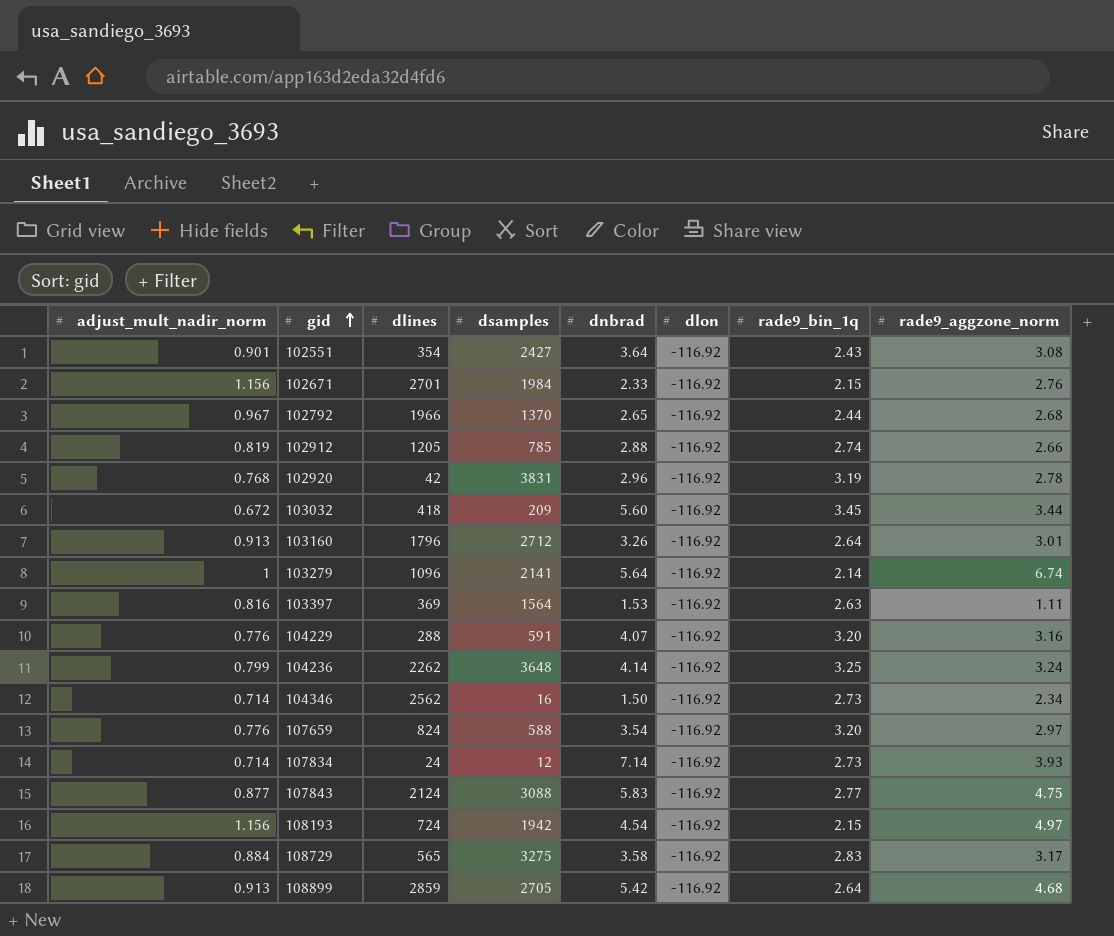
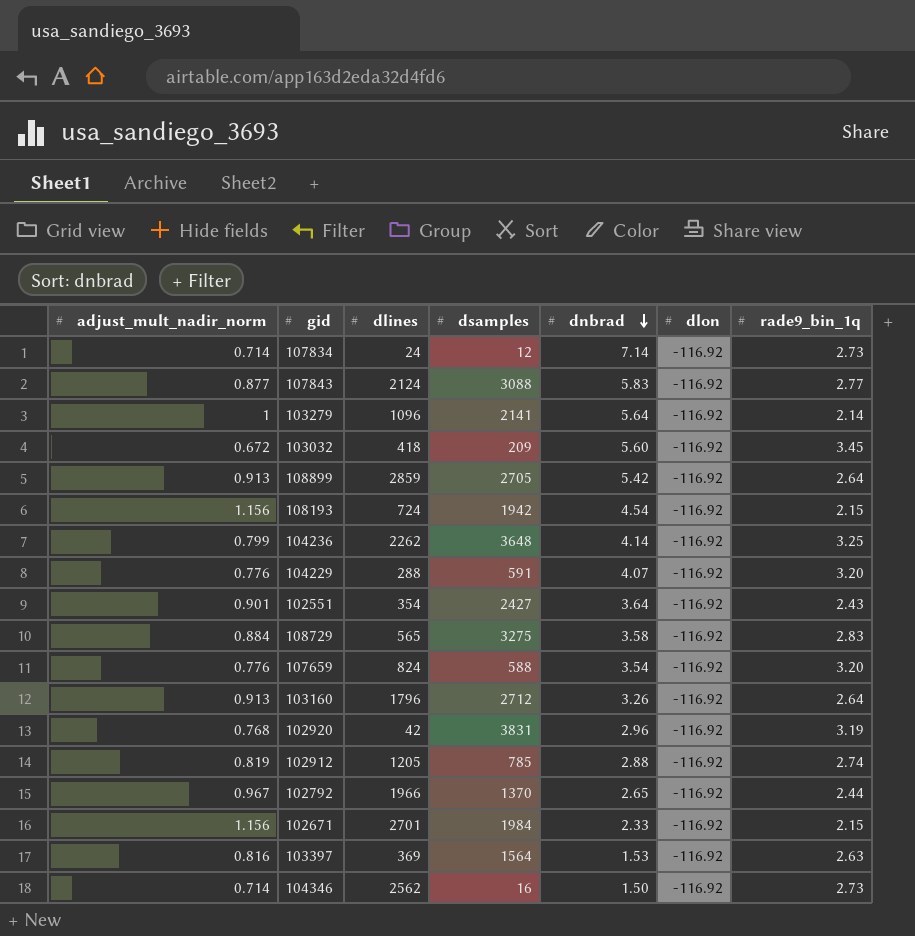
row order: gid ascending -> dnbrad descending
column rade9_aggzone_norm | position: 8 -> none

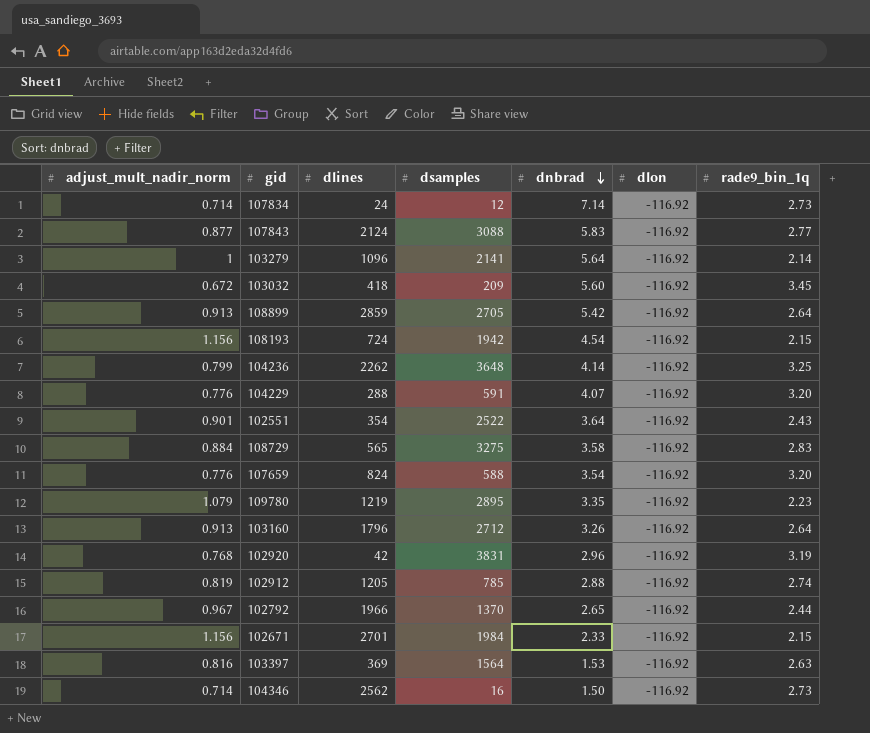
102551 | dsamples: 2427 -> 2522
row 109780: none -> 1.079 | 1219 | 2895 | 3.35 | -116.92 | 2.23

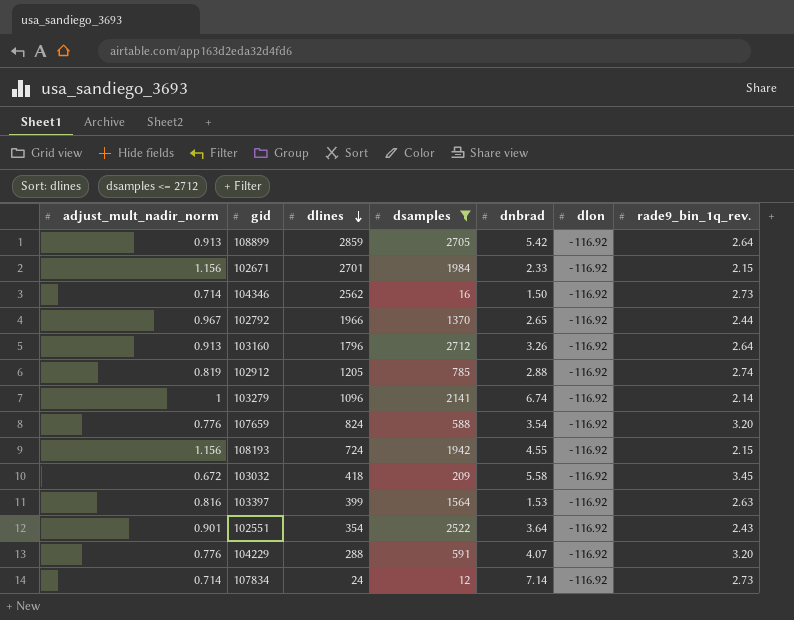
filter: none -> dsamples <= 2712
row order: dnbrad descending -> dlines descending
column name: rade9_bin_1q -> rade9_bin_1q_rev.
103279 | dnbrad: 5.64 -> 6.74
108193 | dnbrad: 4.54 -> 4.55
103032 | dnbrad: 5.60 -> 5.58
103397 | dlines: 369 -> 399

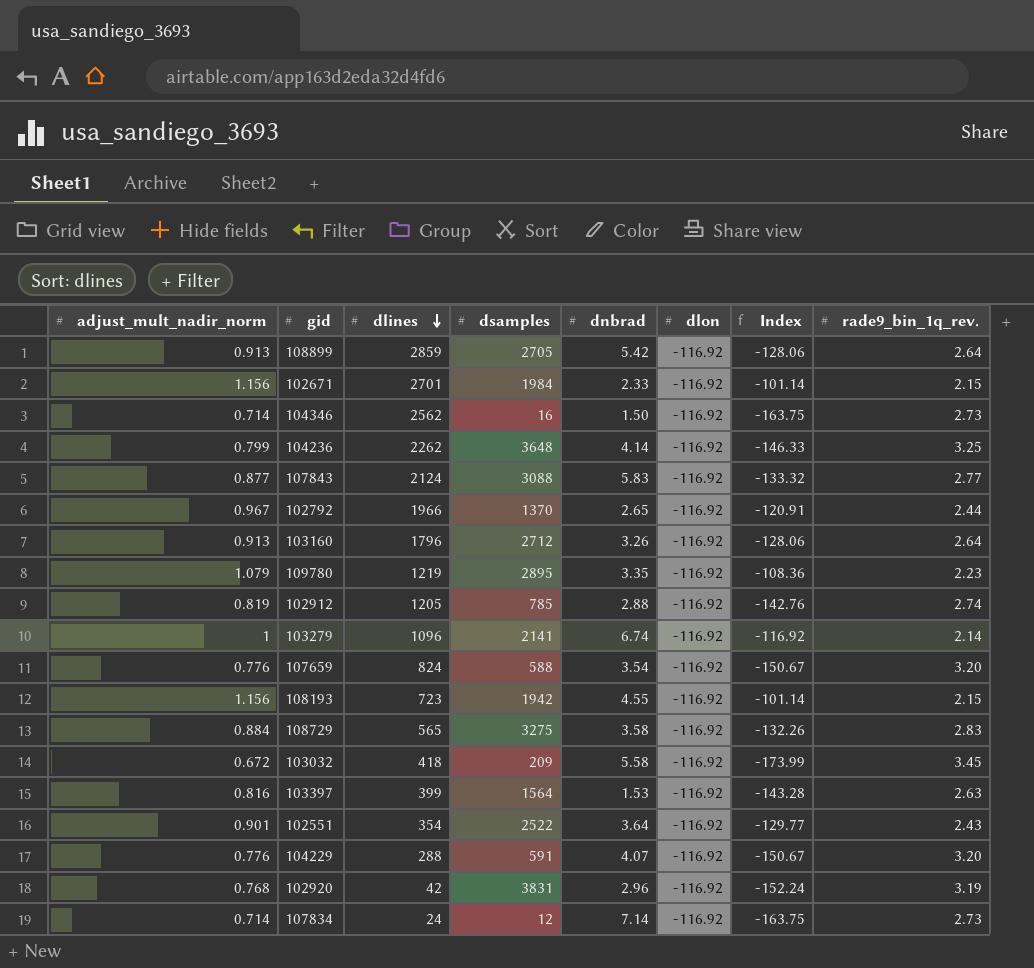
filter: dsamples <= 2712 -> none
column Index | formula: none -> [dlon] / [adjust_mult_nadir_norm]
108193 | dlines: 724 -> 723

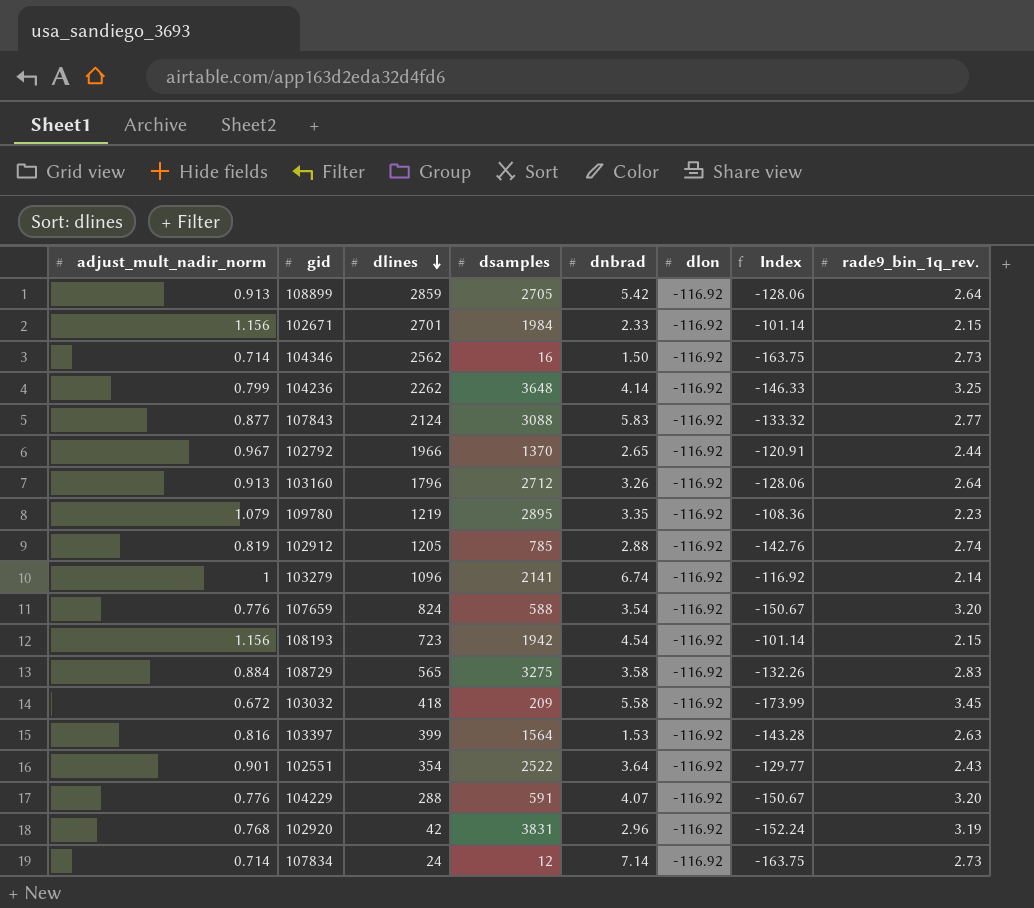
108193 | dnbrad: 4.55 -> 4.54

